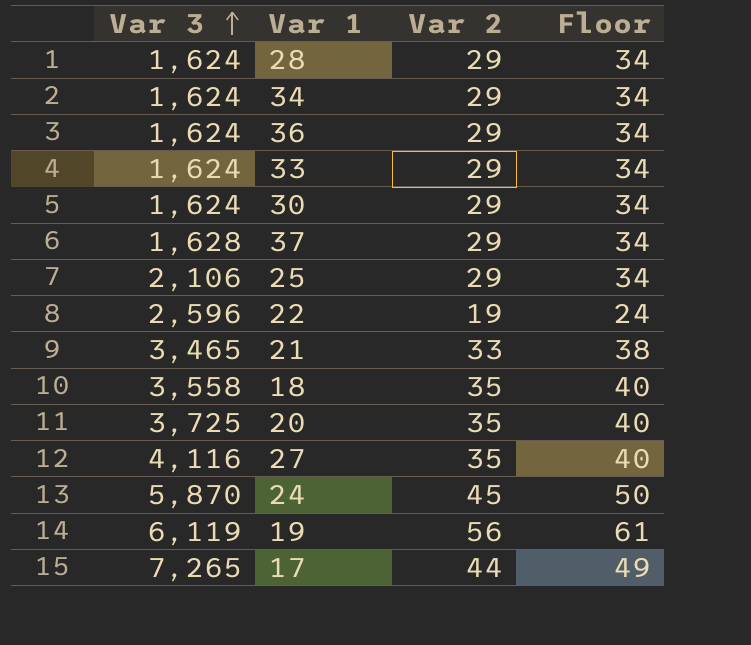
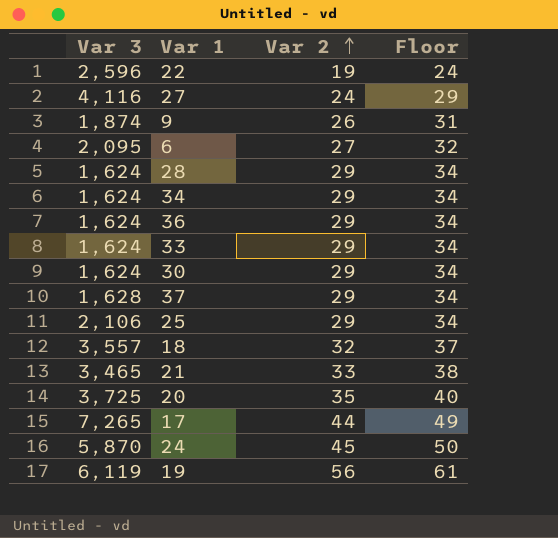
row order: Var 3 ascending -> Var 2 ascending
27 | Var 2: 35 -> 24
27 | Floor: 40 -> 29
row 9: none -> 1,874 | 26 | 31
row 6: none -> 2,095 | 27 | 32
18 | Var 3: 3,558 -> 3,557
18 | Var 2: 35 -> 32
18 | Floor: 40 -> 37

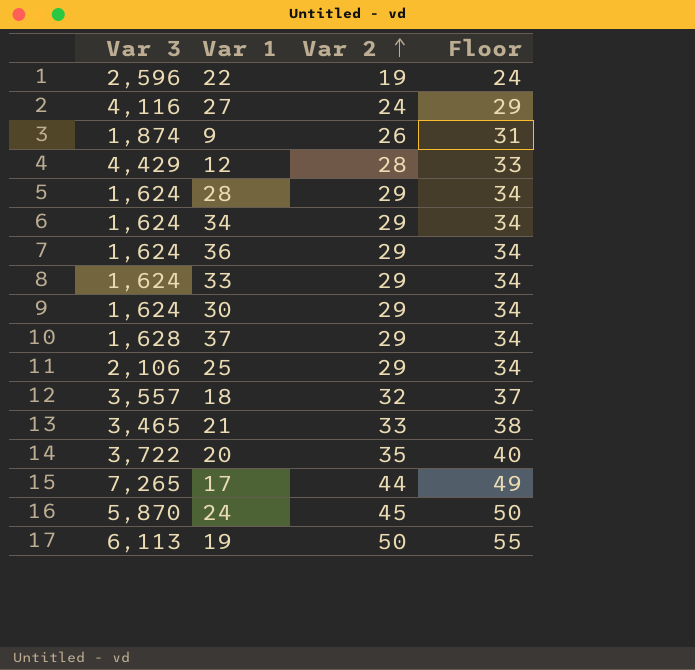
row 6: 2,095 | 27 | 32 -> none
row 12: none -> 4,429 | 28 | 33
20 | Var 3: 3,725 -> 3,722
19 | Var 3: 6,119 -> 6,113
19 | Var 2: 56 -> 50
19 | Floor: 61 -> 55

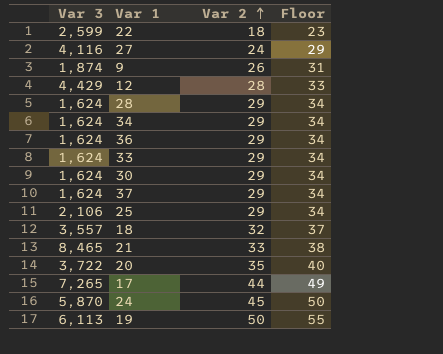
22 | Var 3: 2,596 -> 2,599
22 | Var 2: 19 -> 18
22 | Floor: 24 -> 23
37 | Var 3: 1,628 -> 1,624
21 | Var 3: 3,465 -> 8,465

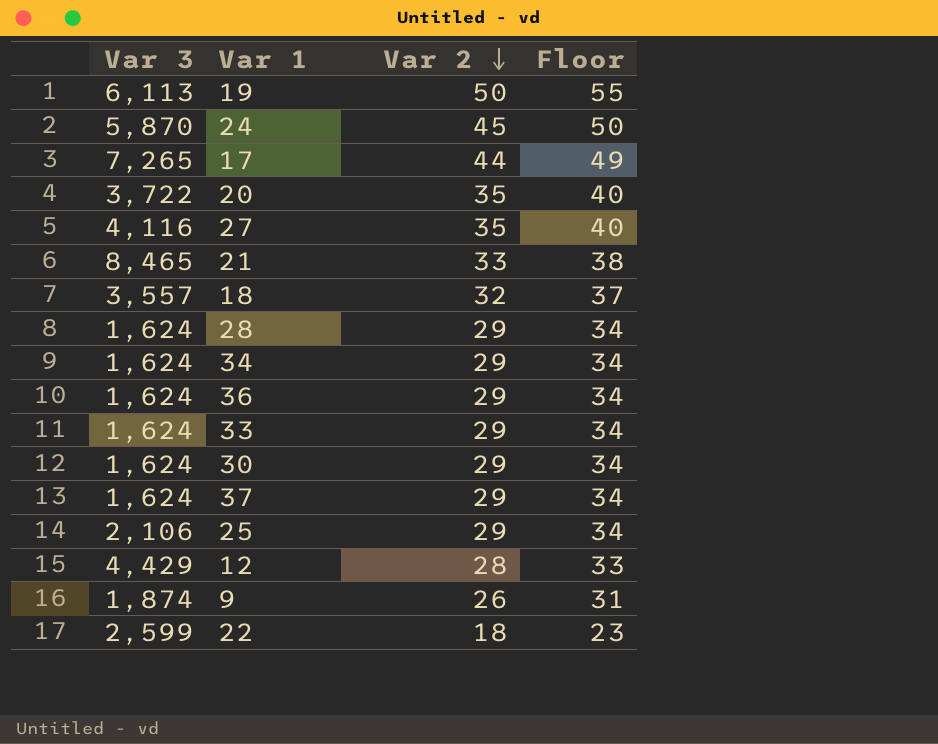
row order: Var 2 ascending -> Var 2 descending
27 | Var 2: 24 -> 35
27 | Floor: 29 -> 40

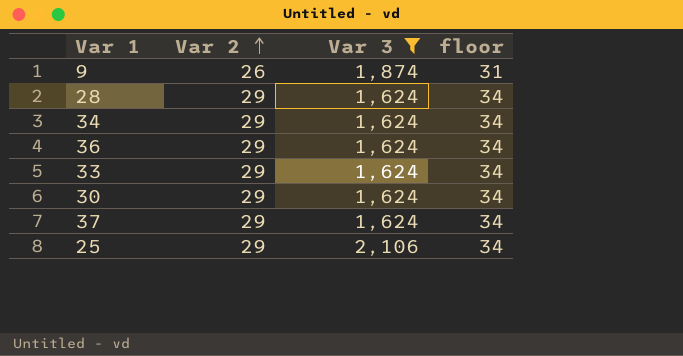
filter: none -> Var 3 <= 2,106
row order: Var 2 descending -> Var 2 ascending
column Var 3 | position: 1 -> 3
column name: Floor -> floor

